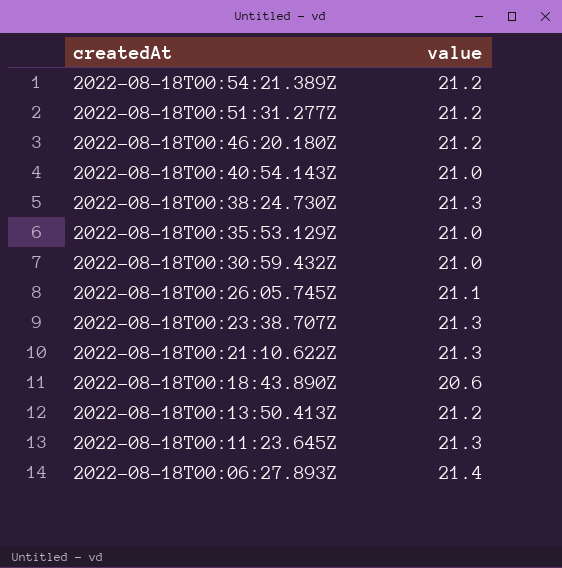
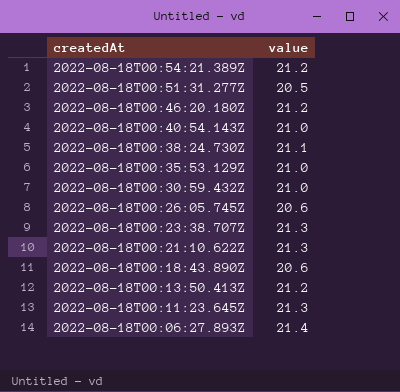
2022-08-18T00:51:31.277Z | value: 21.2 -> 20.5
2022-08-18T00:38:24.730Z | value: 21.3 -> 21.1
2022-08-18T00:26:05.745Z | value: 21.1 -> 20.6

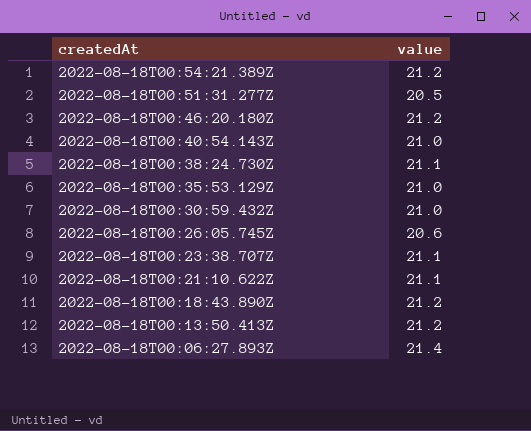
row 2022-08-18T00:11:23.645Z: 21.3 -> none
2022-08-18T00:23:38.707Z | value: 21.3 -> 21.1
2022-08-18T00:21:10.622Z | value: 21.3 -> 21.1
2022-08-18T00:18:43.890Z | value: 20.6 -> 21.2

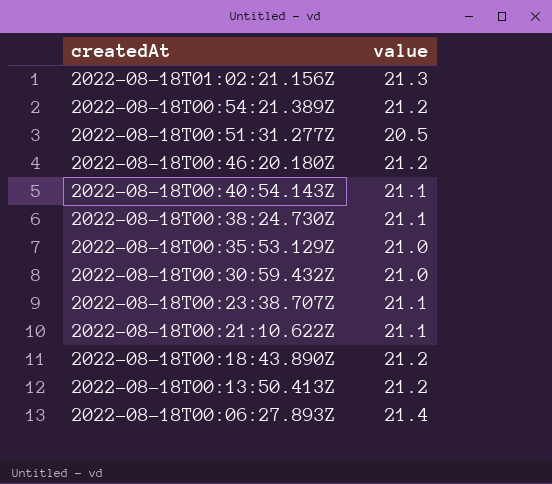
row 2022-08-18T00:26:05.745Z: 20.6 -> none
row 2022-08-18T01:02:21.156Z: none -> 21.3
2022-08-18T00:40:54.143Z | value: 21.0 -> 21.1

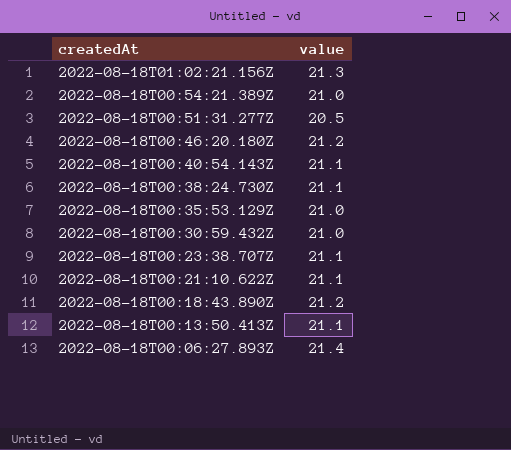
2022-08-18T00:54:21.389Z | value: 21.2 -> 21.0
2022-08-18T00:13:50.413Z | value: 21.2 -> 21.1

